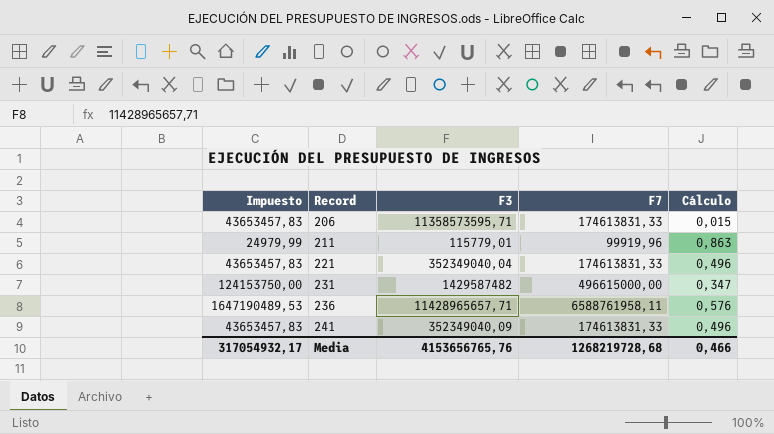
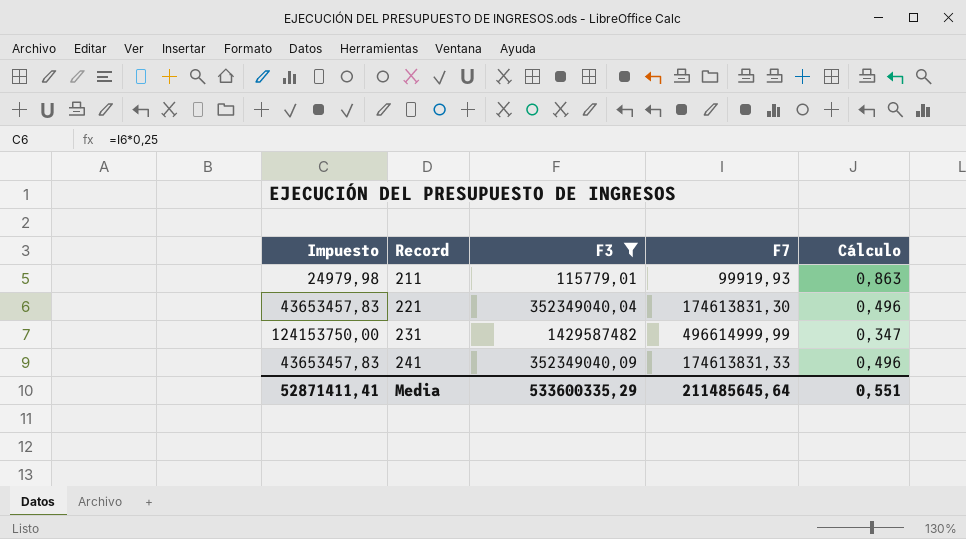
filter: none -> F3 <= 1429587482
211 | Impuesto: 24979,99 -> 24979,98
211 | F7: 99919,96 -> 99919,93
221 | F7: 174613831,33 -> 174613831,30
231 | F7: 496615000,00 -> 496614999,99
Media | Impuesto: 317054932,17 -> 52871411,41
Media | F3: 4153656765,76 -> 533600335,29
Media | F7: 1268219728,68 -> 211485645,64
Media | Cálculo: 0,466 -> 0,551

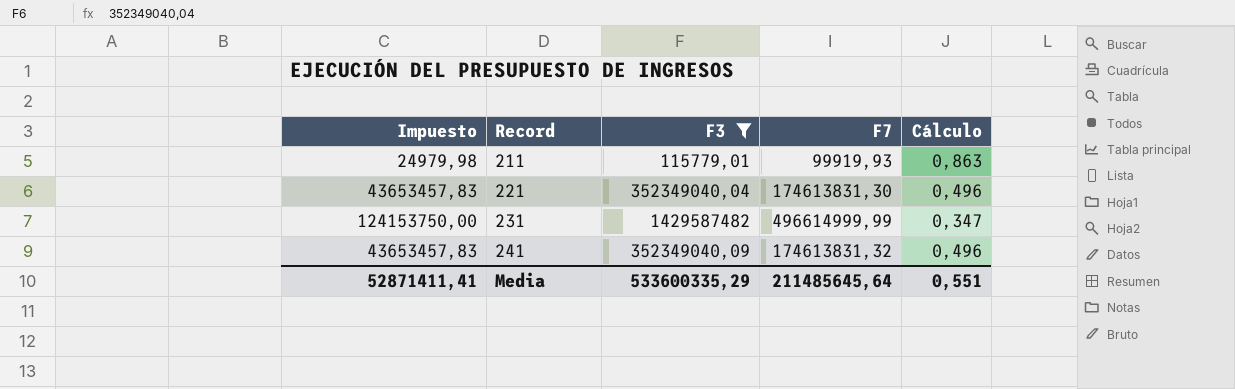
241 | F7: 174613831,33 -> 174613831,32

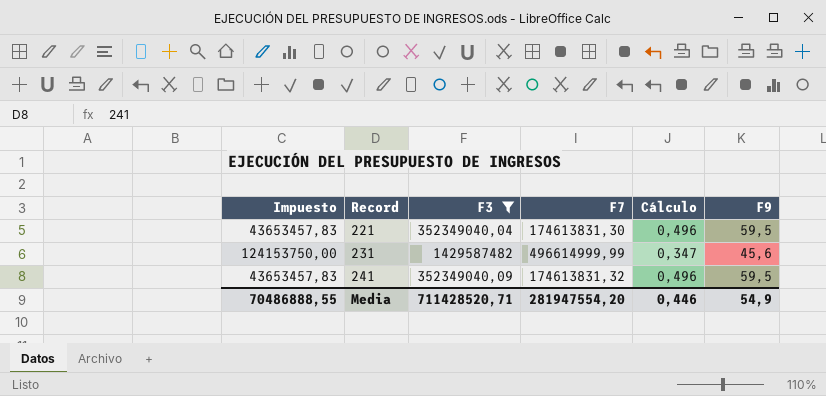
column F9 | position: none -> 6
row 211: 24979,98 | 115779,01 | 99919,93 | 0,863 -> none
Media | Impuesto: 52871411,41 -> 70486888,55
Media | F3: 533600335,29 -> 711428520,71
Media | F7: 211485645,64 -> 281947554,20
Media | Cálculo: 0,551 -> 0,446

